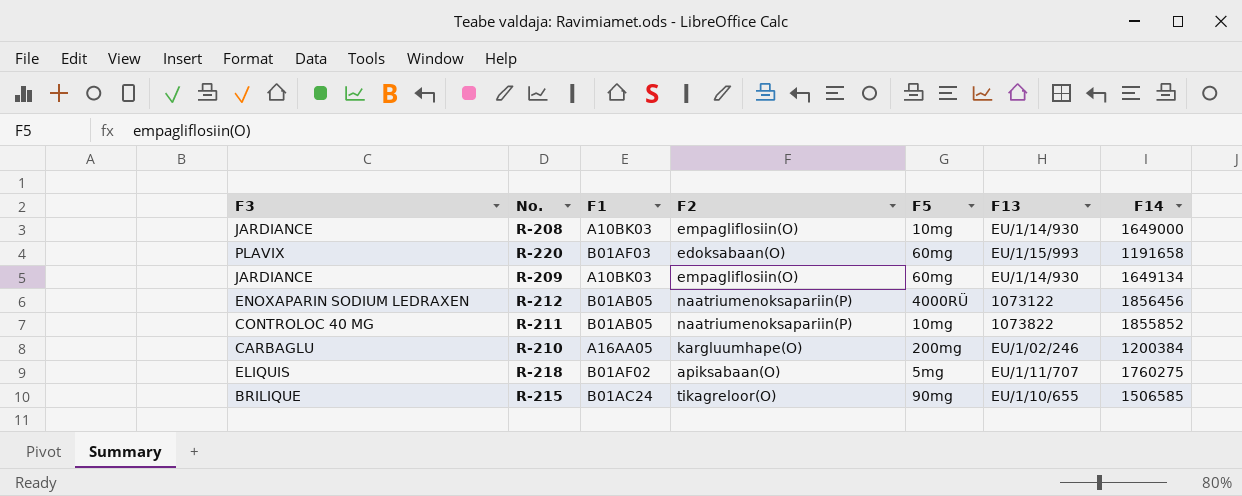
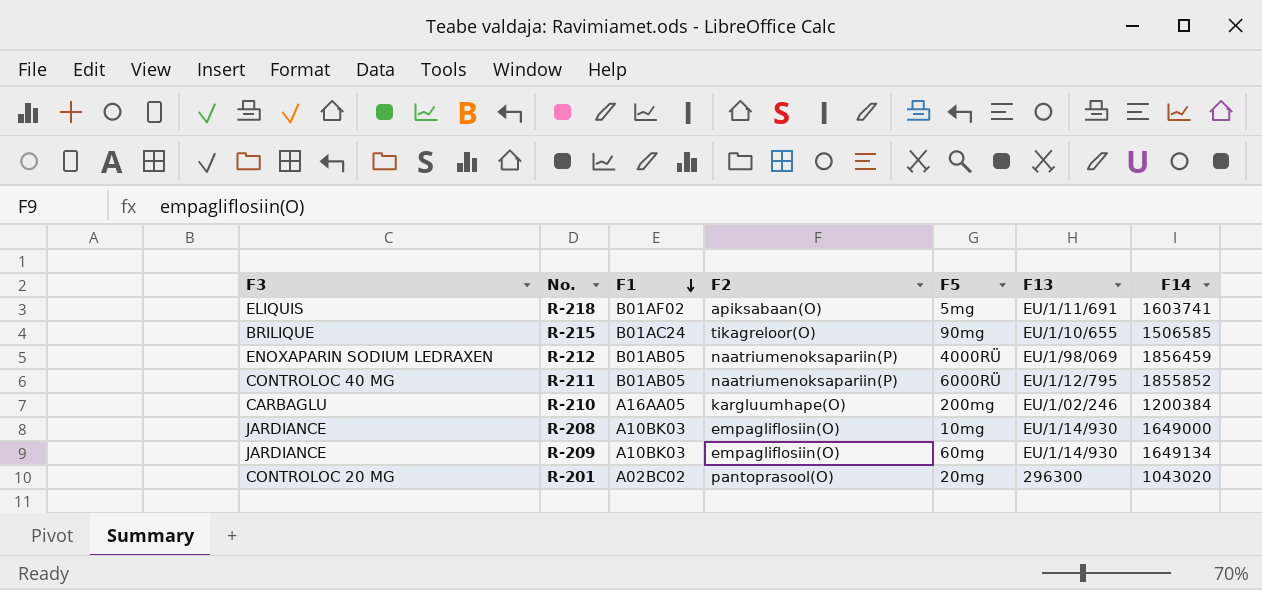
row order: none -> F1 descending
row R-220: PLAVIX | B01AF03 | edoksabaan(O) | 60mg | EU/1/15/993 | 1191658 -> none
R-218 | F13: EU/1/11/707 -> EU/1/11/691
R-218 | F14: 1760275 -> 1603741
R-212 | F13: 1073122 -> EU/1/98/069
R-212 | F14: 1856456 -> 1856459
R-211 | F5: 10mg -> 6000RÜ
R-211 | F13: 1073822 -> EU/1/12/795
row R-201: none -> CONTROLOC 20 MG | A02BC02 | pantoprasool(O) | 20mg | 296300 | 1043020

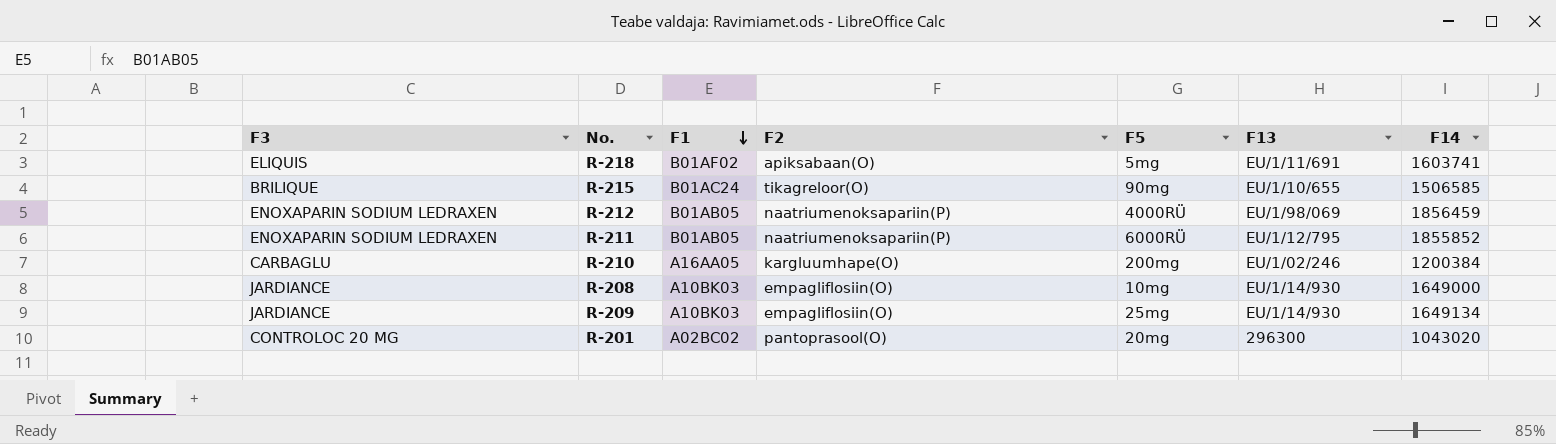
R-211 | F3: CONTROLOC 40 MG -> ENOXAPARIN SODIUM LEDRAXEN
R-209 | F5: 60mg -> 25mg

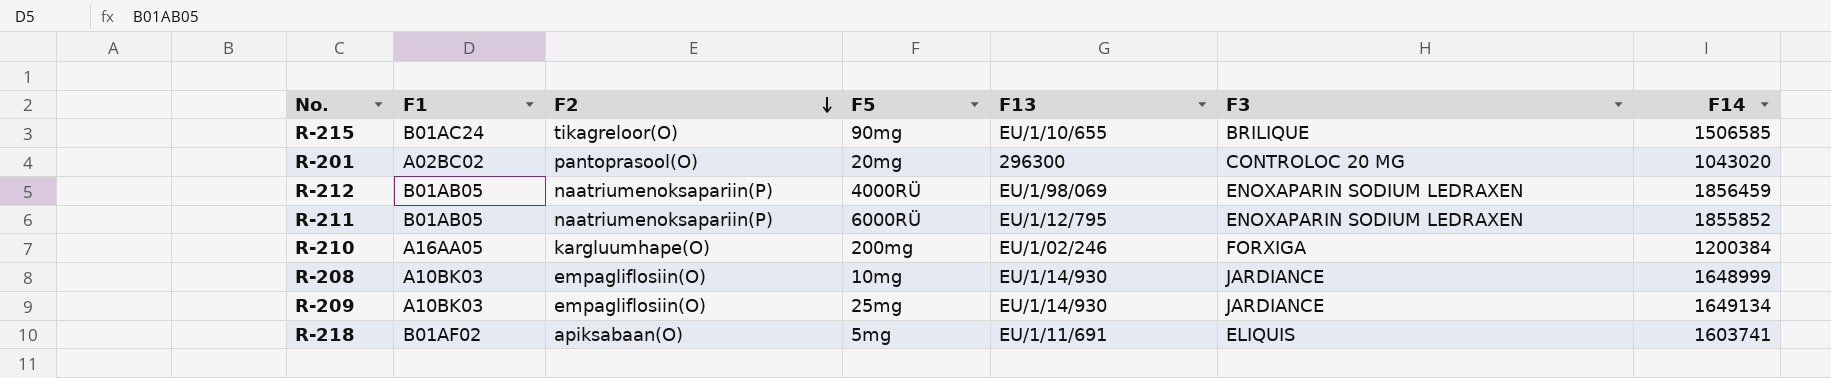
row order: F1 descending -> F2 descending
column F3 | position: 1 -> 6
R-210 | F3: CARBAGLU -> FORXIGA
R-208 | F14: 1649000 -> 1648999

